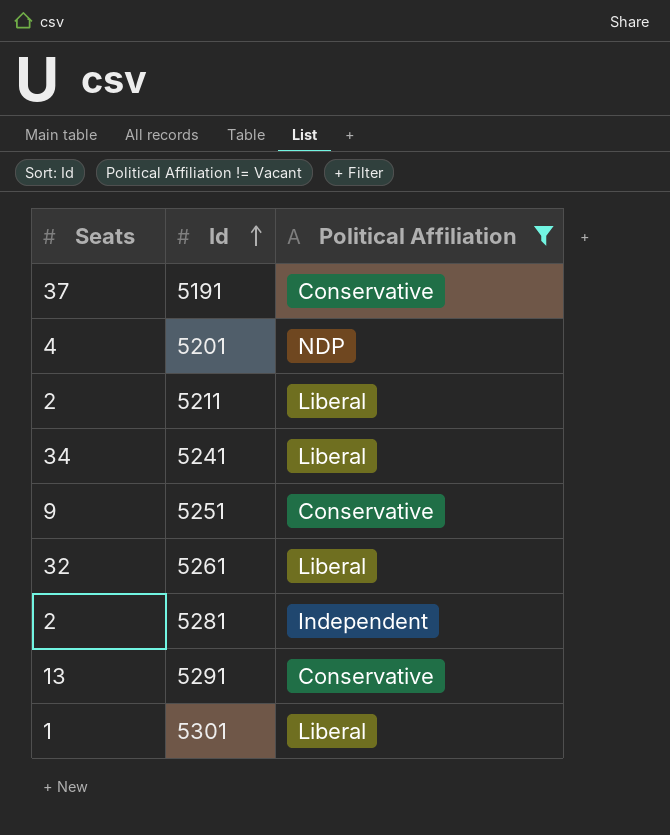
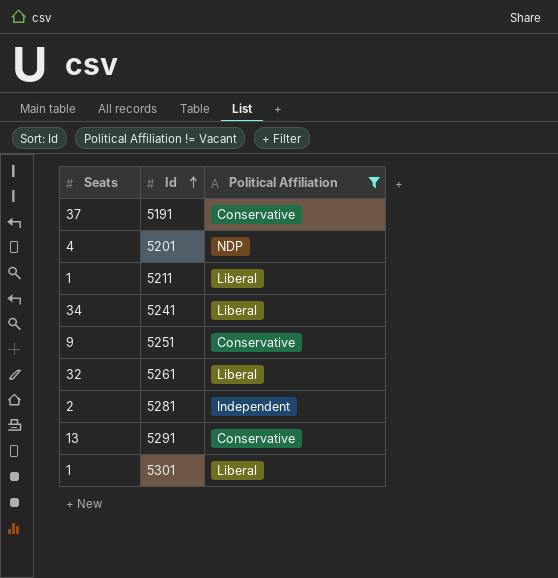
5211 | Seats: 2 -> 1

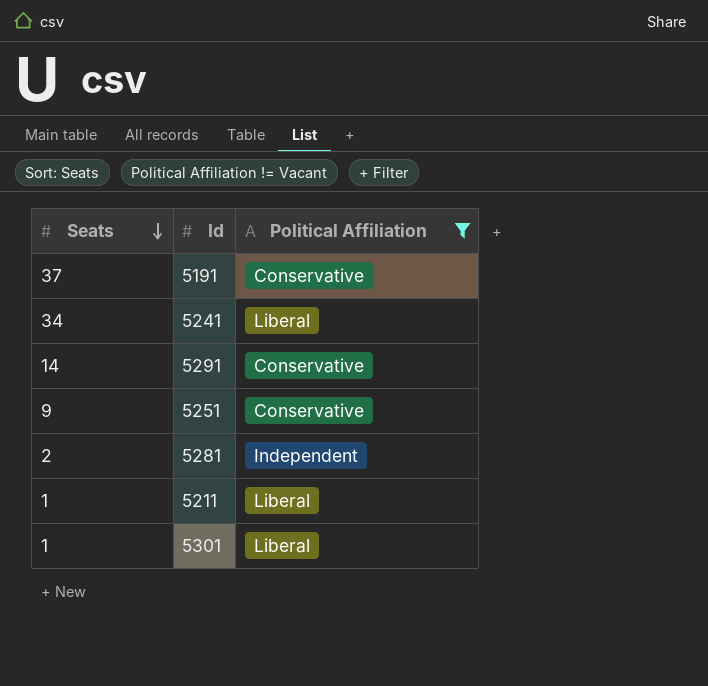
row order: Id ascending -> Seats descending
row 5201: 4 | NDP -> none
row 5261: 32 | Liberal -> none
5291 | Seats: 13 -> 14

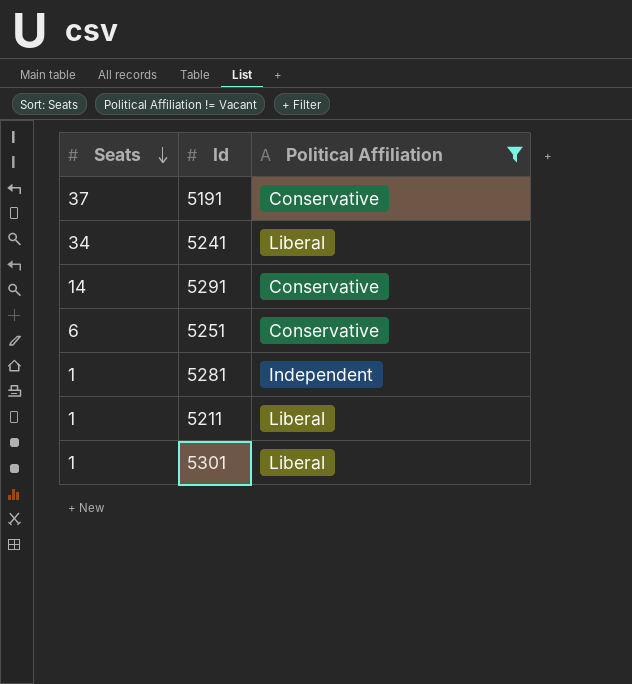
5251 | Seats: 9 -> 6
5281 | Seats: 2 -> 1

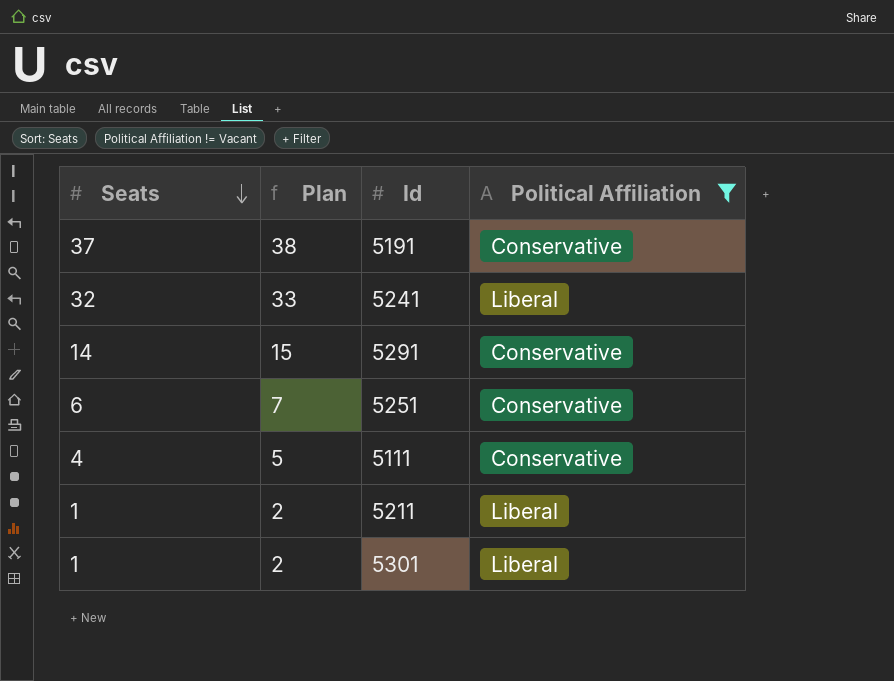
column Plan | formula: none -> [Seats] + 1
row 5281: 1 | Independent -> none
5241 | Seats: 34 -> 32
row 5111: none -> 4 | 5 | Conservative

